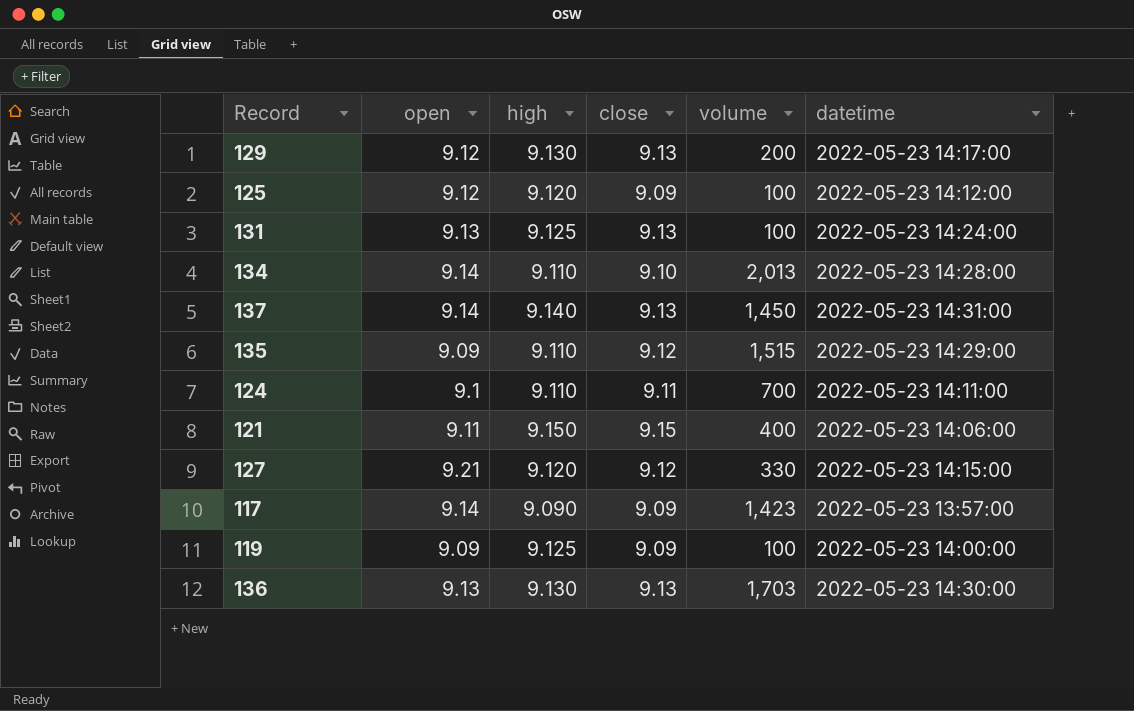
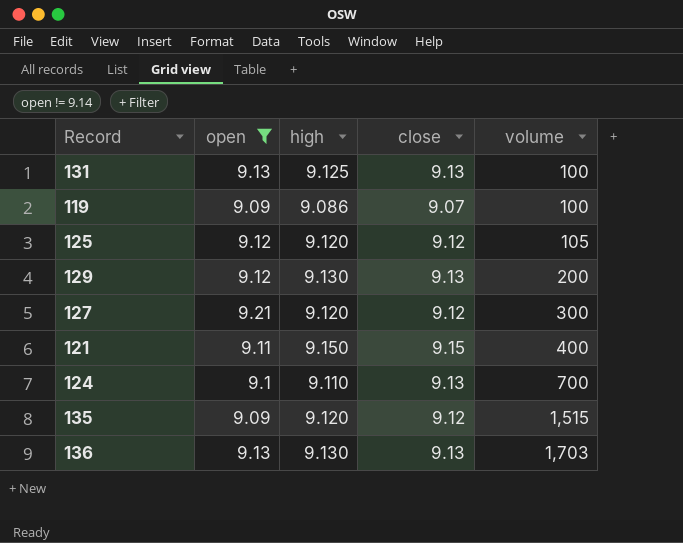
filter: none -> open != 9.14
row order: none -> volume ascending
column datetime | position: 6 -> none
119 | high: 9.125 -> 9.086
119 | close: 9.09 -> 9.07
125 | close: 9.09 -> 9.12
125 | volume: 100 -> 105
127 | volume: 330 -> 300
124 | close: 9.11 -> 9.13
135 | high: 9.110 -> 9.120

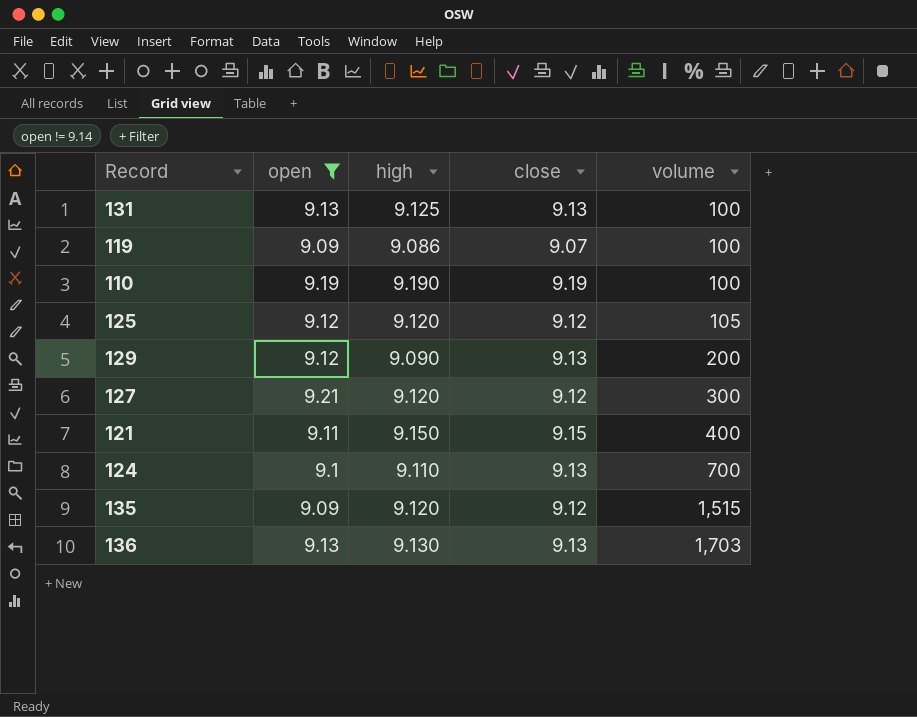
row 110: none -> 9.19 | 9.190 | 9.19 | 100
129 | high: 9.130 -> 9.090

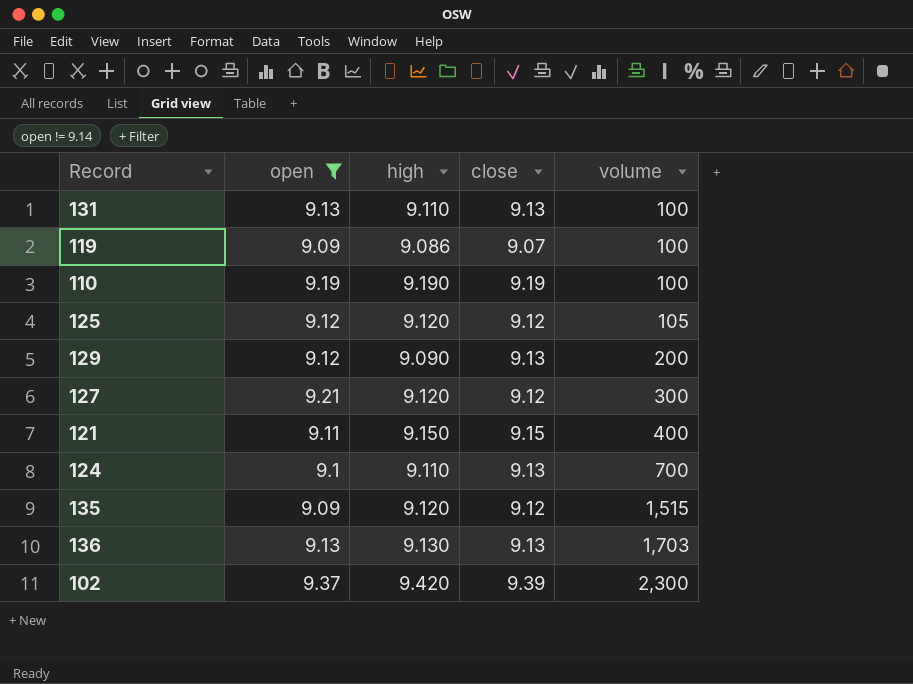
131 | high: 9.125 -> 9.110
row 102: none -> 9.37 | 9.420 | 9.39 | 2,300

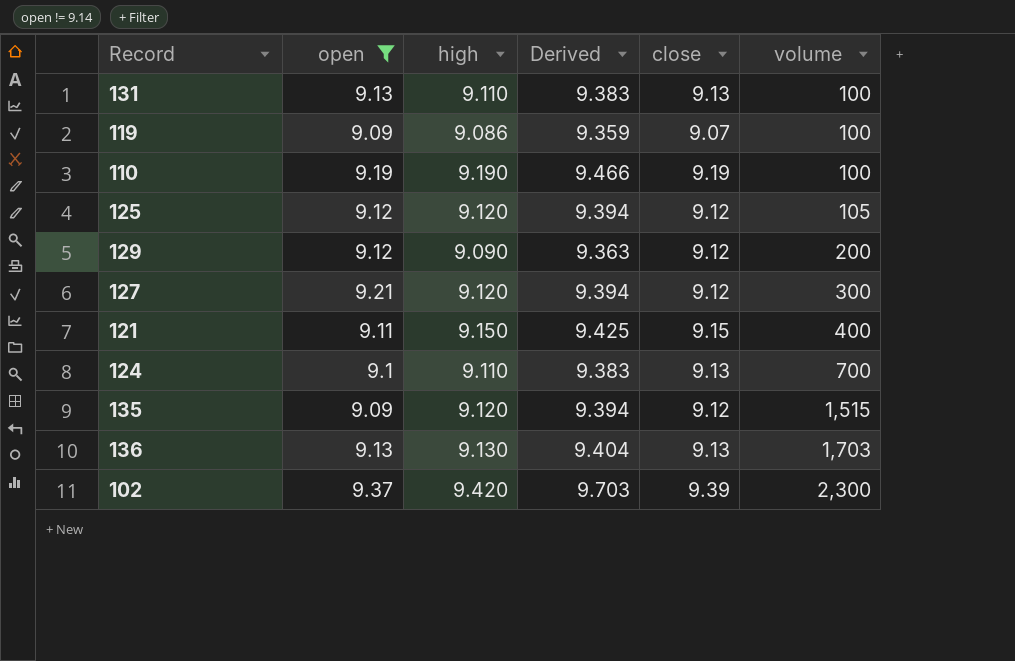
column Derived | formula: none -> [high] * 1.03
129 | close: 9.13 -> 9.12

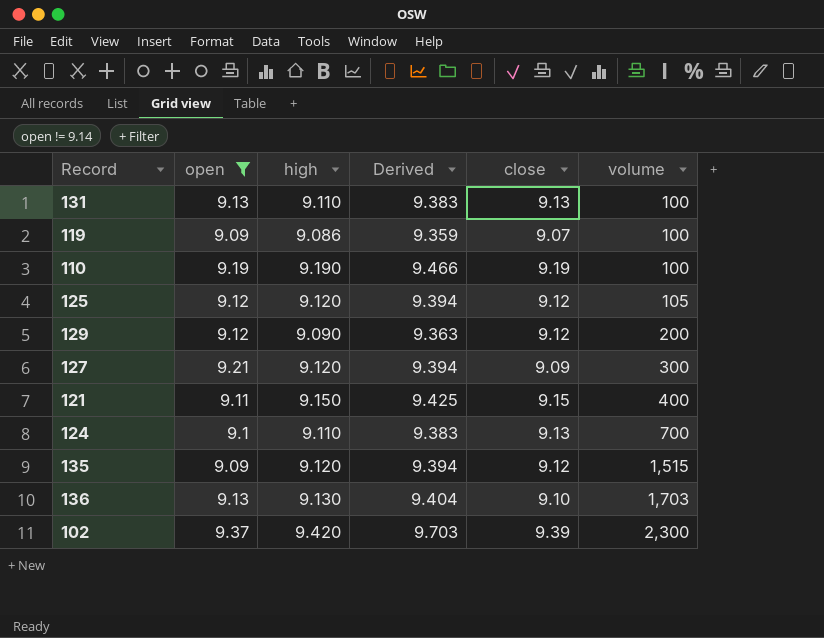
127 | close: 9.12 -> 9.09
136 | close: 9.13 -> 9.10

